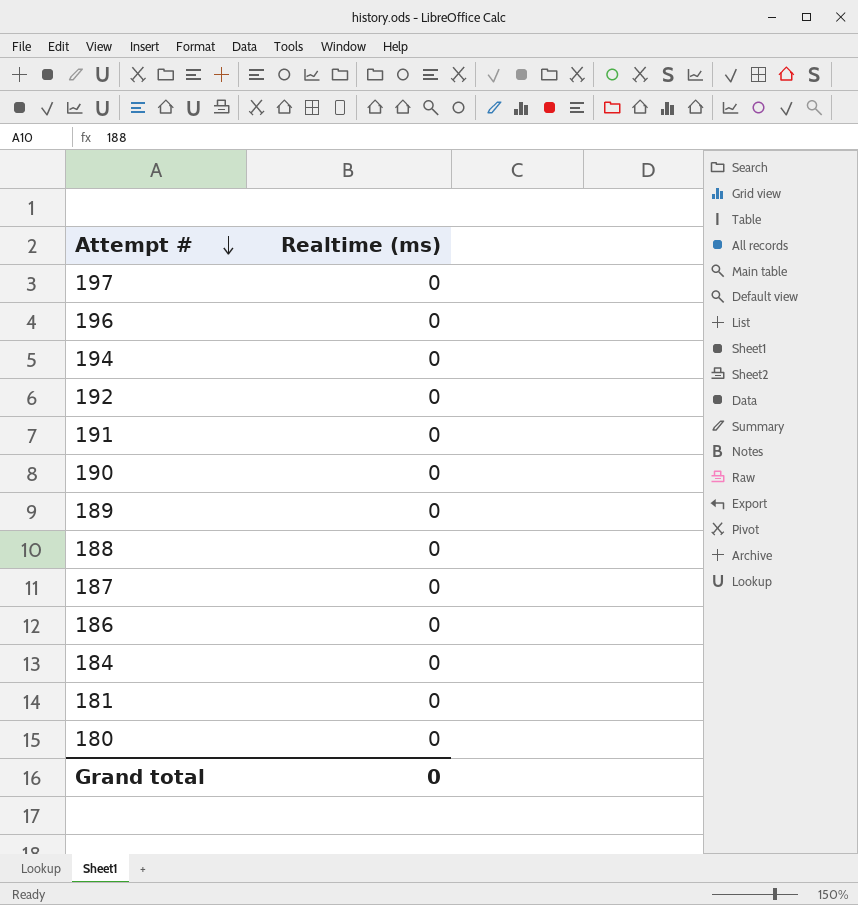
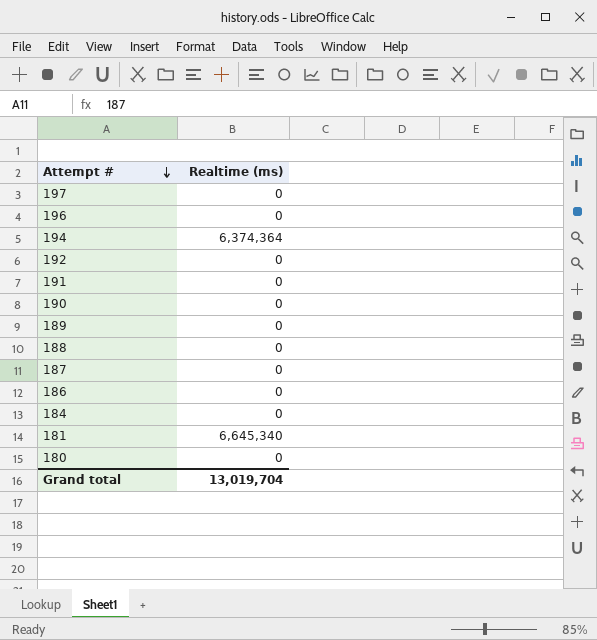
194 | Realtime (ms): 0 -> 6,374,364
181 | Realtime (ms): 0 -> 6,645,340
Grand total | Realtime (ms): 0 -> 13,019,704

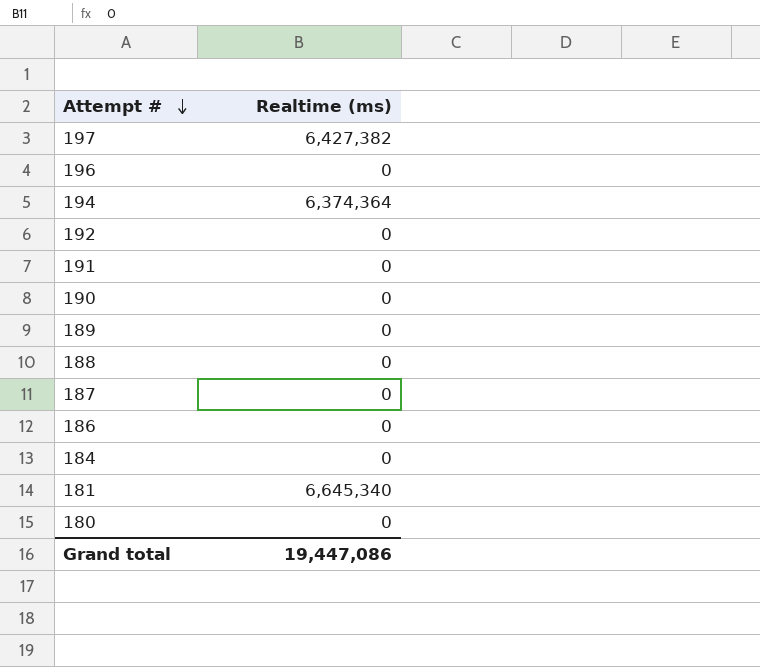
197 | Realtime (ms): 0 -> 6,427,382
Grand total | Realtime (ms): 13,019,704 -> 19,447,086

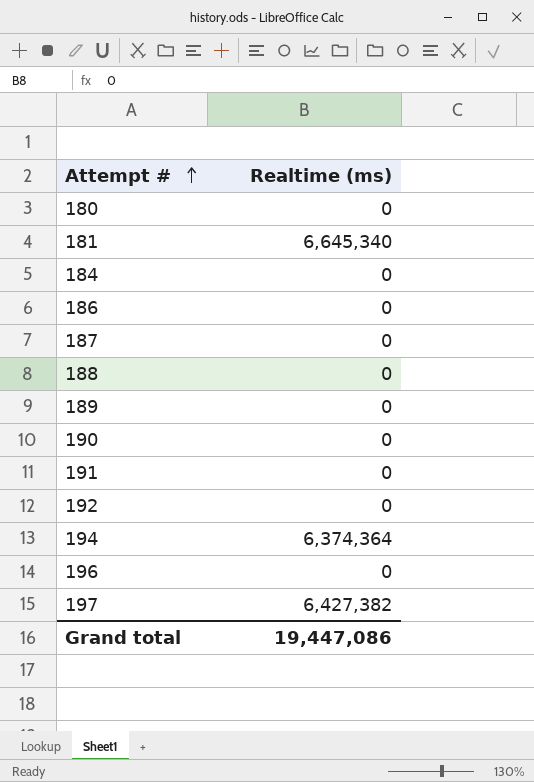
row order: Attempt # descending -> Attempt # ascending

